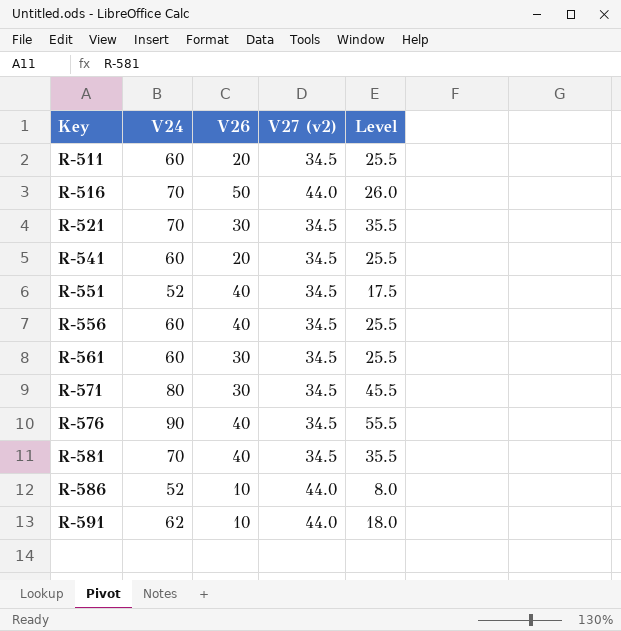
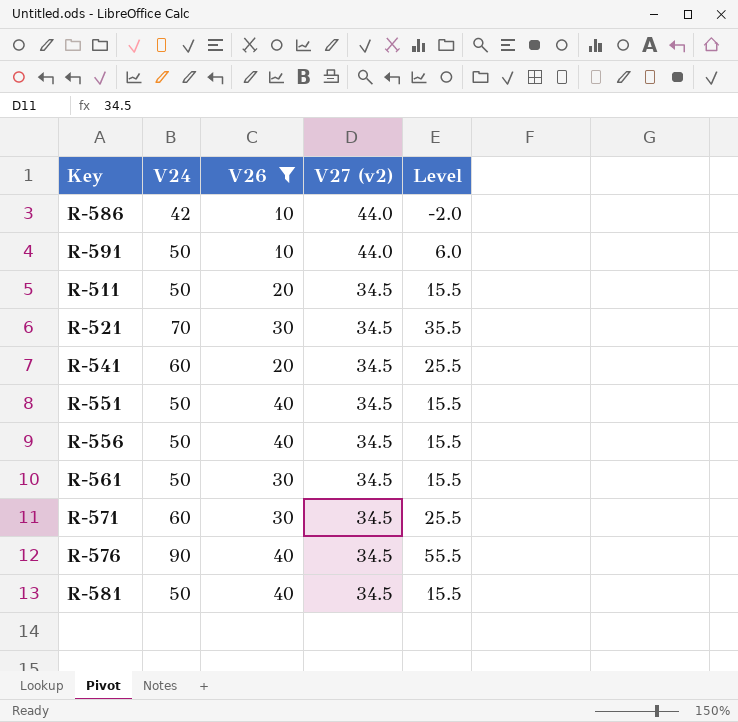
filter: none -> V26 != 50
row order: Key ascending -> V27 (v2) descending
R-586 | V24: 52 -> 42
R-586 | Level: 8.0 -> -2.0
R-591 | V24: 62 -> 50
R-591 | Level: 18.0 -> 6.0
R-511 | V24: 60 -> 50
R-511 | Level: 25.5 -> 15.5
R-551 | V24: 52 -> 50
R-551 | Level: 17.5 -> 15.5
R-556 | V24: 60 -> 50
R-556 | Level: 25.5 -> 15.5
R-561 | V24: 60 -> 50
R-561 | Level: 25.5 -> 15.5
R-571 | V24: 80 -> 60
R-571 | Level: 45.5 -> 25.5
R-581 | V24: 70 -> 50
R-581 | Level: 35.5 -> 15.5

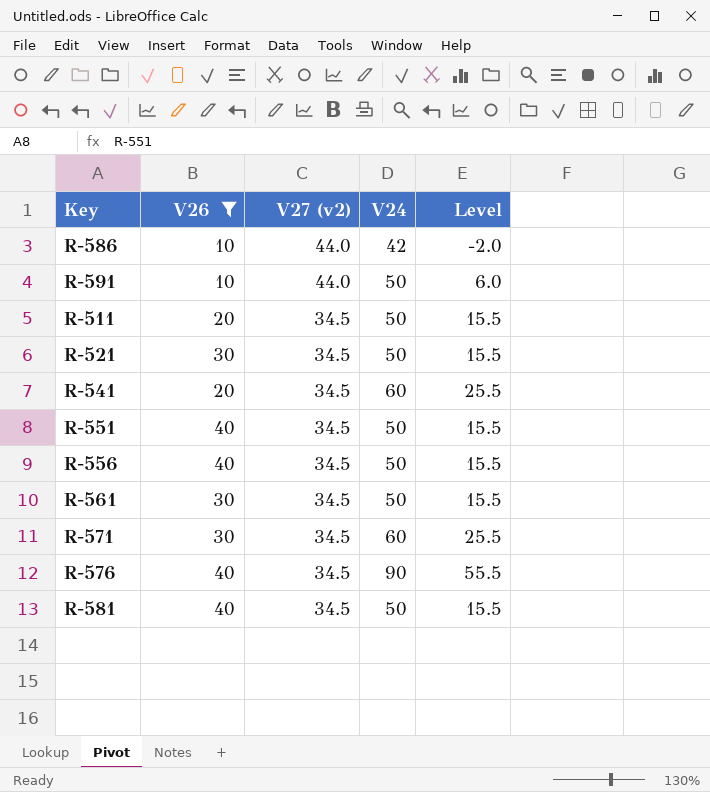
column V24 | position: 2 -> 4
R-521 | V24: 70 -> 50
R-521 | Level: 35.5 -> 15.5

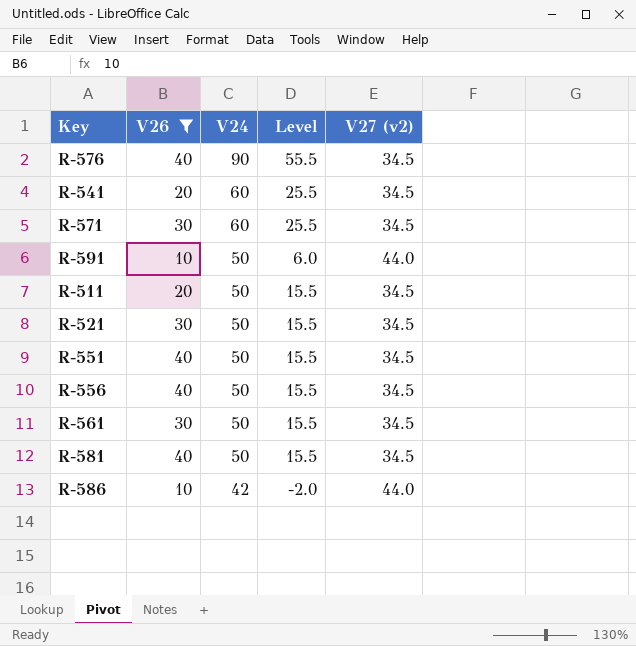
row order: V27 (v2) descending -> V24 descending
column V27 (v2) | position: 3 -> 5

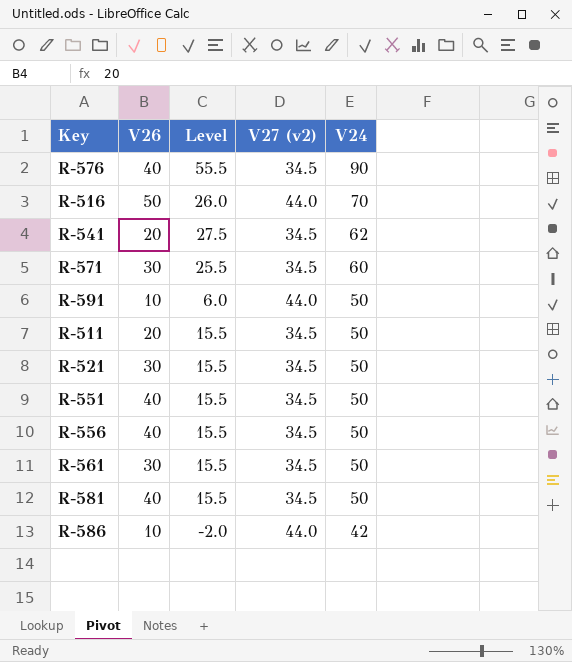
filter: V26 != 50 -> none
column V24 | position: 3 -> 5
R-541 | Level: 25.5 -> 27.5
R-541 | V24: 60 -> 62

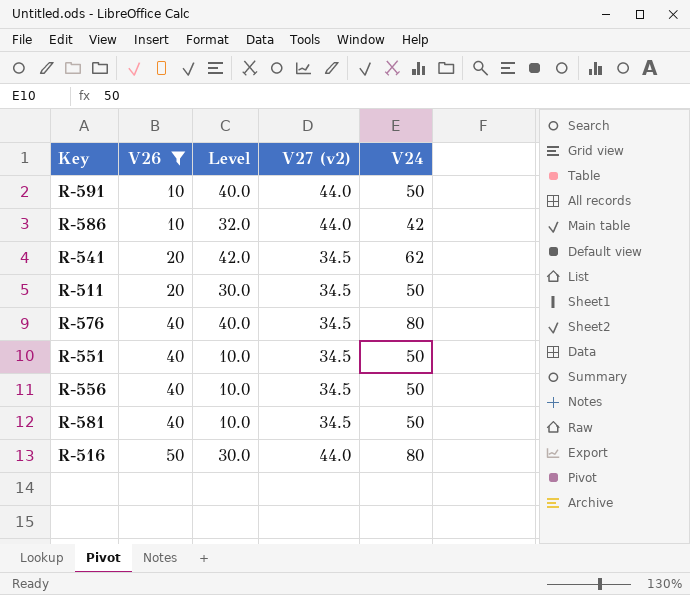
filter: none -> V26 != 30
row order: V24 descending -> V26 ascending
column Level | formula: [V24] - [V27 (v2)] -> [V24] - [V26]
R-576 | V24: 90 -> 80
R-516 | V24: 70 -> 80

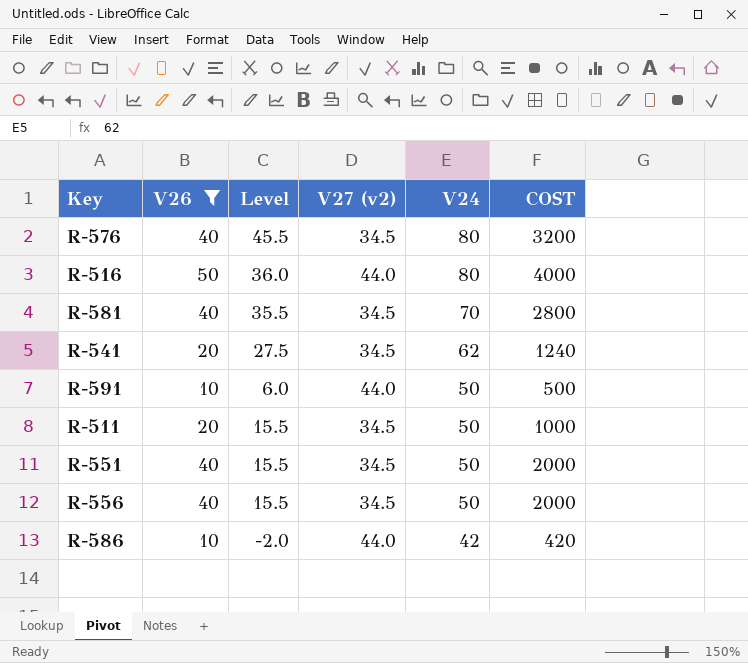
row order: V26 ascending -> V24 descending
column Level | formula: [V24] - [V26] -> [V24] - [V27 (v2)]
column COST | formula: none -> [V26] * [V24]
R-581 | V24: 50 -> 70

